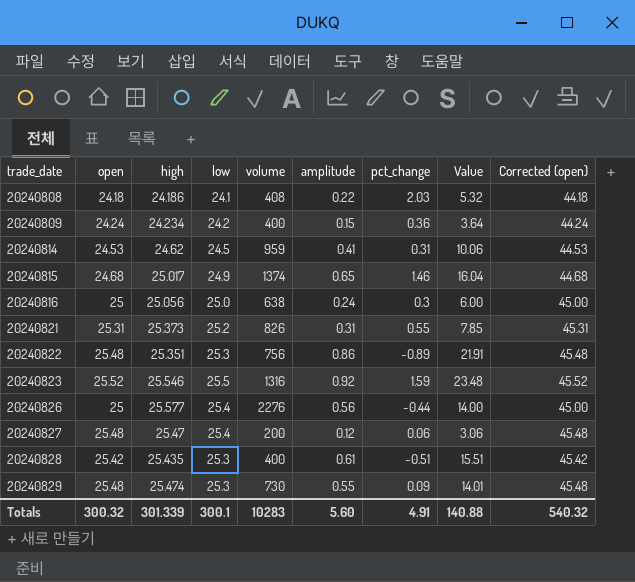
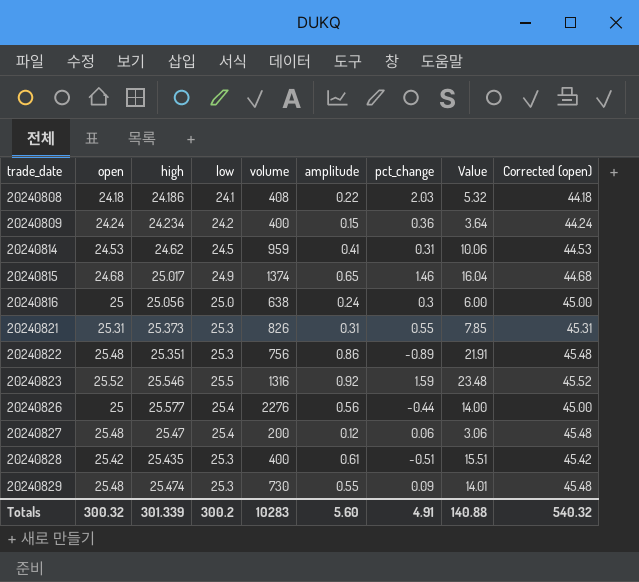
20240821 | low: 25.2 -> 25.3
Totals | low: 300.1 -> 300.2

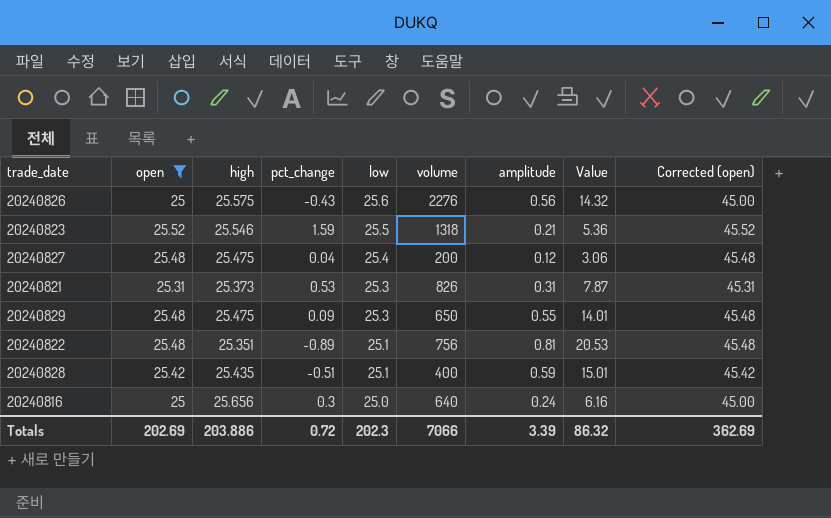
filter: none -> open >= 25
row order: trade_date ascending -> low descending
column pct_change | position: 7 -> 4
column Value | formula: [open] * [amplitude] -> [high] * [amplitude]
20240826 | high: 25.577 -> 25.575
20240826 | pct_change: -0.44 -> -0.43
20240826 | low: 25.4 -> 25.6
20240823 | volume: 1316 -> 1318
20240823 | amplitude: 0.92 -> 0.21
20240827 | high: 25.47 -> 25.475
20240827 | pct_change: 0.06 -> 0.04
20240821 | pct_change: 0.55 -> 0.53
20240829 | high: 25.474 -> 25.475
20240829 | volume: 730 -> 650
20240822 | low: 25.3 -> 25.1
20240822 | amplitude: 0.86 -> 0.81
20240828 | low: 25.3 -> 25.1
20240828 | amplitude: 0.61 -> 0.59
20240816 | high: 25.056 -> 25.656
20240816 | volume: 638 -> 640
Totals | open: 300.32 -> 202.69
Totals | high: 301.339 -> 203.886
Totals | pct_change: 4.91 -> 0.72
Totals | low: 300.2 -> 202.3
Totals | volume: 10283 -> 7066
Totals | amplitude: 5.60 -> 3.39
Totals | Value: 140.88 -> 86.32
Totals | Corrected (open): 540.32 -> 362.69

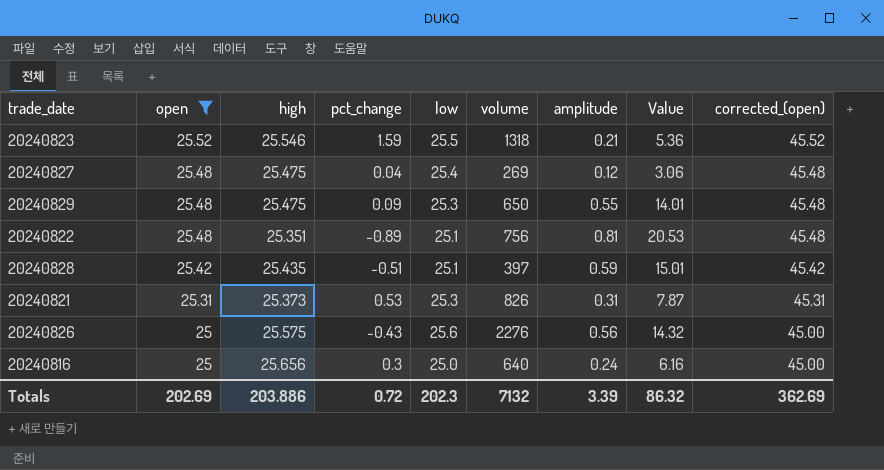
row order: low descending -> open descending
column name: Corrected (open) -> corrected_(open)
20240827 | volume: 200 -> 269
20240828 | volume: 400 -> 397
Totals | volume: 7066 -> 7132

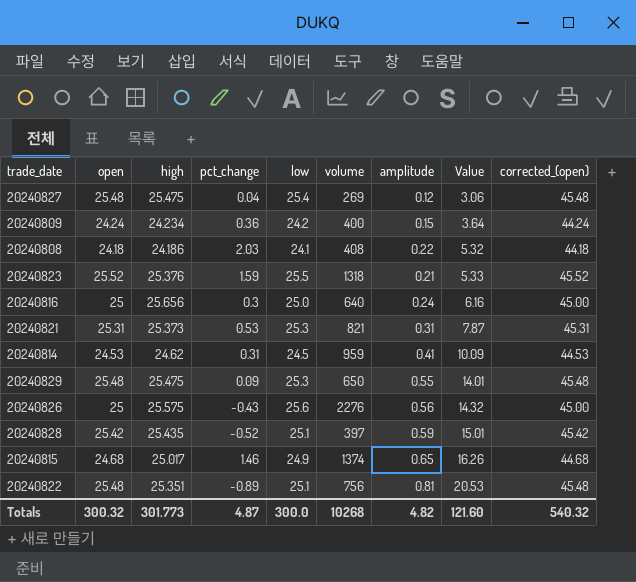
filter: open >= 25 -> none
row order: open descending -> Value ascending
20240823 | high: 25.546 -> 25.376
20240823 | Value: 5.36 -> 5.33
20240821 | volume: 826 -> 821
20240828 | pct_change: -0.51 -> -0.52
Totals | open: 202.69 -> 300.32
Totals | high: 203.886 -> 301.773
Totals | pct_change: 0.72 -> 4.87
Totals | low: 202.3 -> 300.0
Totals | volume: 7132 -> 10268
Totals | amplitude: 3.39 -> 4.82
Totals | Value: 86.32 -> 121.60
Totals | corrected_(open): 362.69 -> 540.32

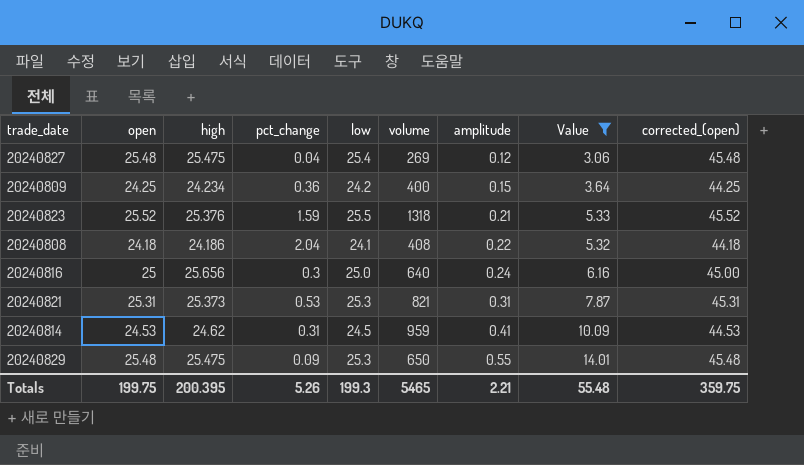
filter: none -> Value <= 14.01
row order: Value ascending -> amplitude ascending
20240809 | open: 24.24 -> 24.25
20240809 | corrected_(open): 44.24 -> 44.25
20240808 | pct_change: 2.03 -> 2.04
Totals | open: 300.32 -> 199.75
Totals | high: 301.773 -> 200.395
Totals | pct_change: 4.87 -> 5.26
Totals | low: 300.0 -> 199.3
Totals | volume: 10268 -> 5465
Totals | amplitude: 4.82 -> 2.21
Totals | Value: 121.60 -> 55.48
Totals | corrected_(open): 540.32 -> 359.75

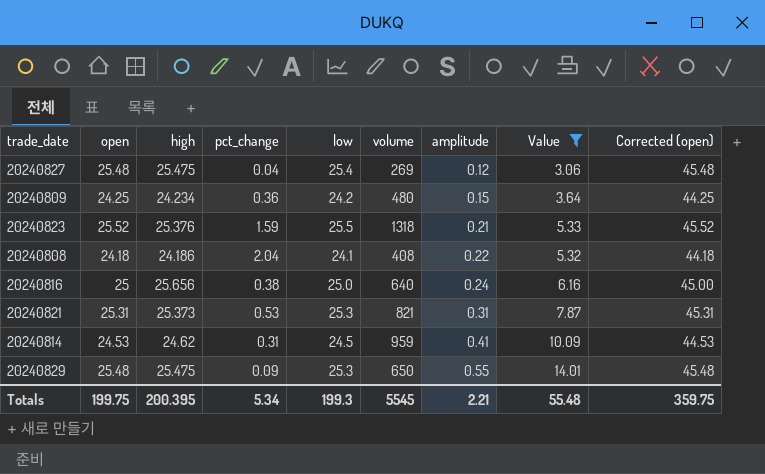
column name: corrected_(open) -> Corrected (open)
20240809 | volume: 400 -> 480
20240816 | pct_change: 0.3 -> 0.38
Totals | pct_change: 5.26 -> 5.34
Totals | volume: 5465 -> 5545

